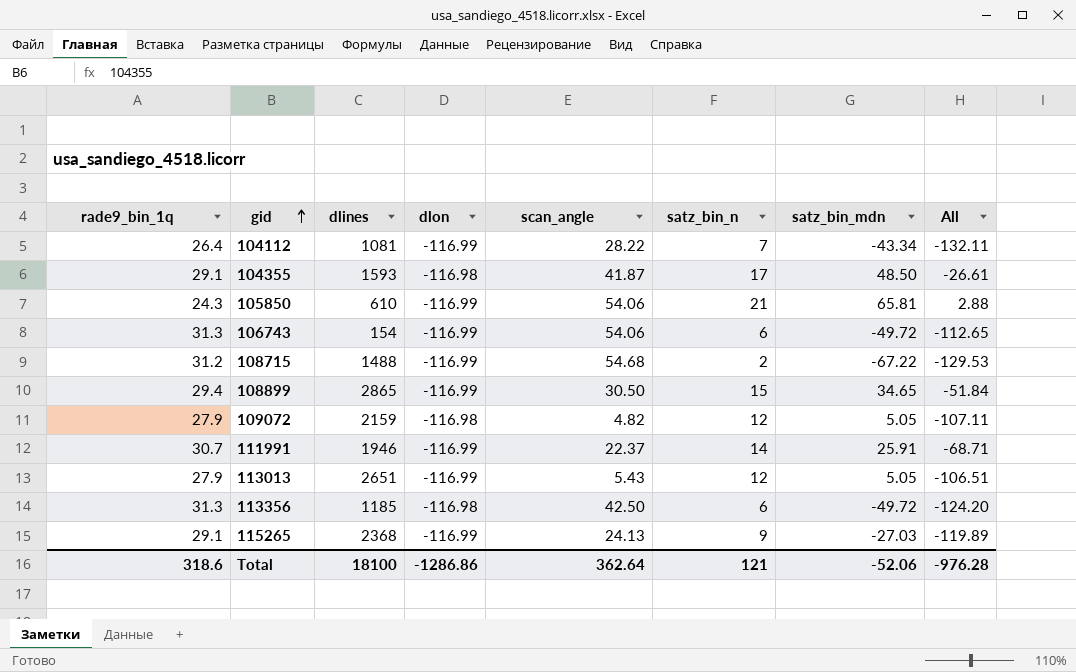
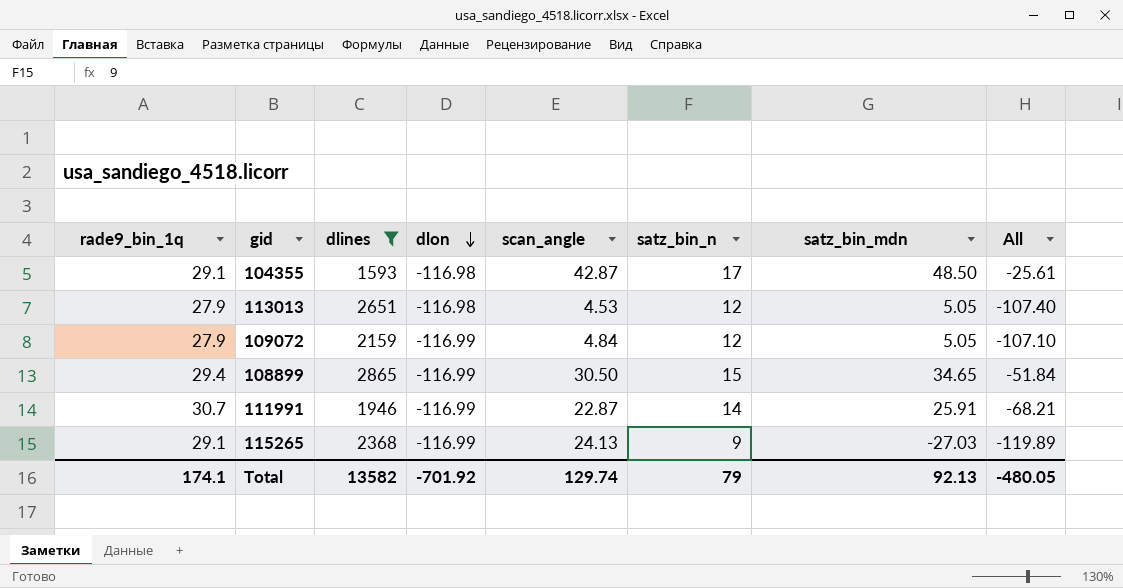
filter: none -> dlines >= 1593
row order: gid ascending -> dlon descending
104355 | scan_angle: 41.87 -> 42.87
104355 | All: -26.61 -> -25.61
113013 | dlon: -116.99 -> -116.98
113013 | scan_angle: 5.43 -> 4.53
113013 | All: -106.51 -> -107.40
109072 | dlon: -116.98 -> -116.99
109072 | scan_angle: 4.82 -> 4.84
109072 | All: -107.11 -> -107.10
111991 | scan_angle: 22.37 -> 22.87
111991 | All: -68.71 -> -68.21
Total | rade9_bin_1q: 318.6 -> 174.1
Total | dlines: 18100 -> 13582
Total | dlon: -1286.86 -> -701.92
Total | scan_angle: 362.64 -> 129.74
Total | satz_bin_n: 121 -> 79
Total | satz_bin_mdn: -52.06 -> 92.13
Total | All: -976.28 -> -480.05

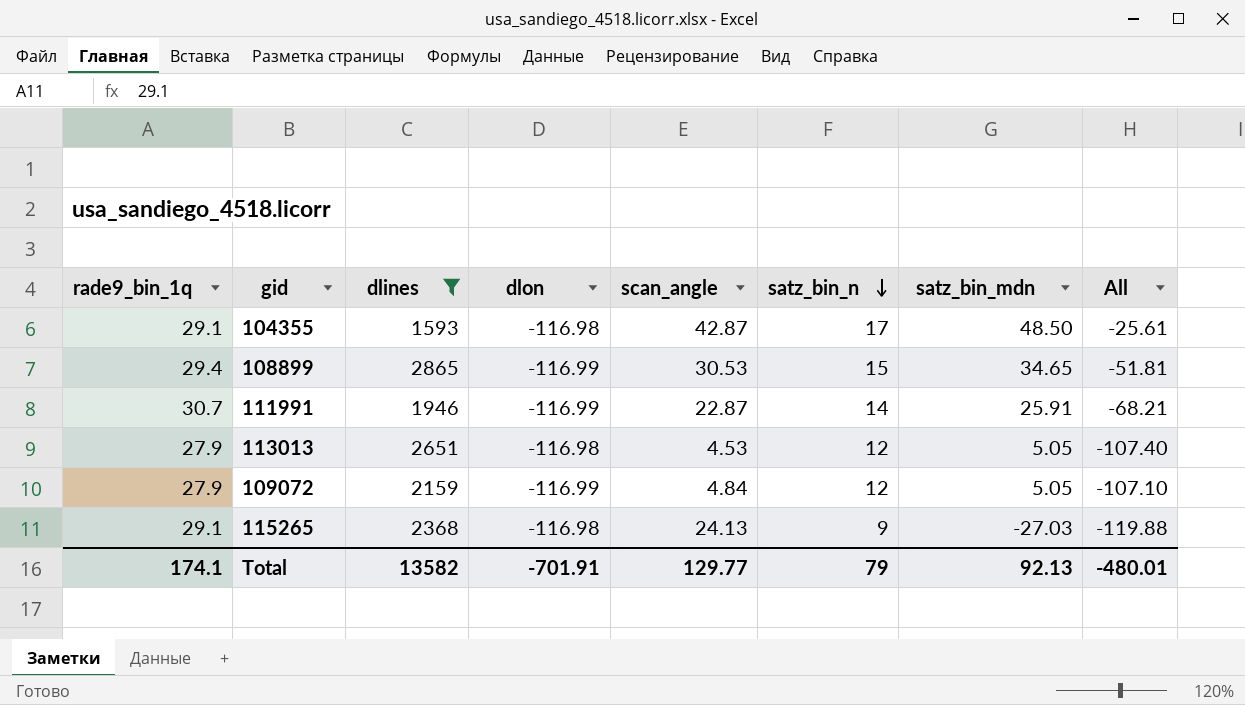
row order: dlon descending -> satz_bin_n descending
108899 | scan_angle: 30.50 -> 30.53
108899 | All: -51.84 -> -51.81
115265 | dlon: -116.99 -> -116.98
115265 | All: -119.89 -> -119.88
Total | dlon: -701.92 -> -701.91
Total | scan_angle: 129.74 -> 129.77
Total | All: -480.05 -> -480.01

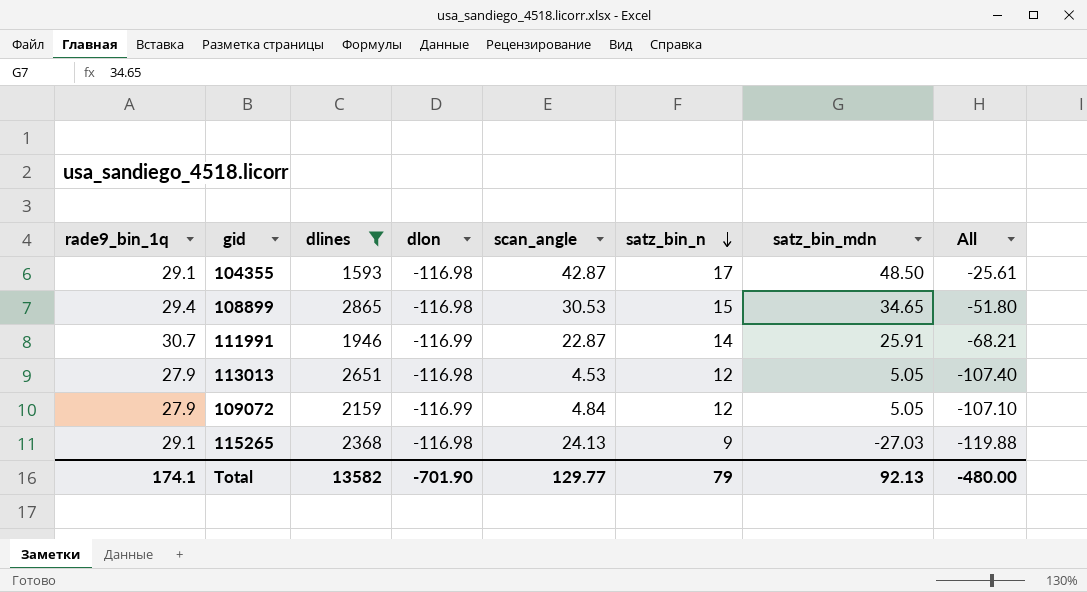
108899 | dlon: -116.99 -> -116.98
108899 | All: -51.81 -> -51.80
Total | dlon: -701.91 -> -701.90
Total | All: -480.01 -> -480.00

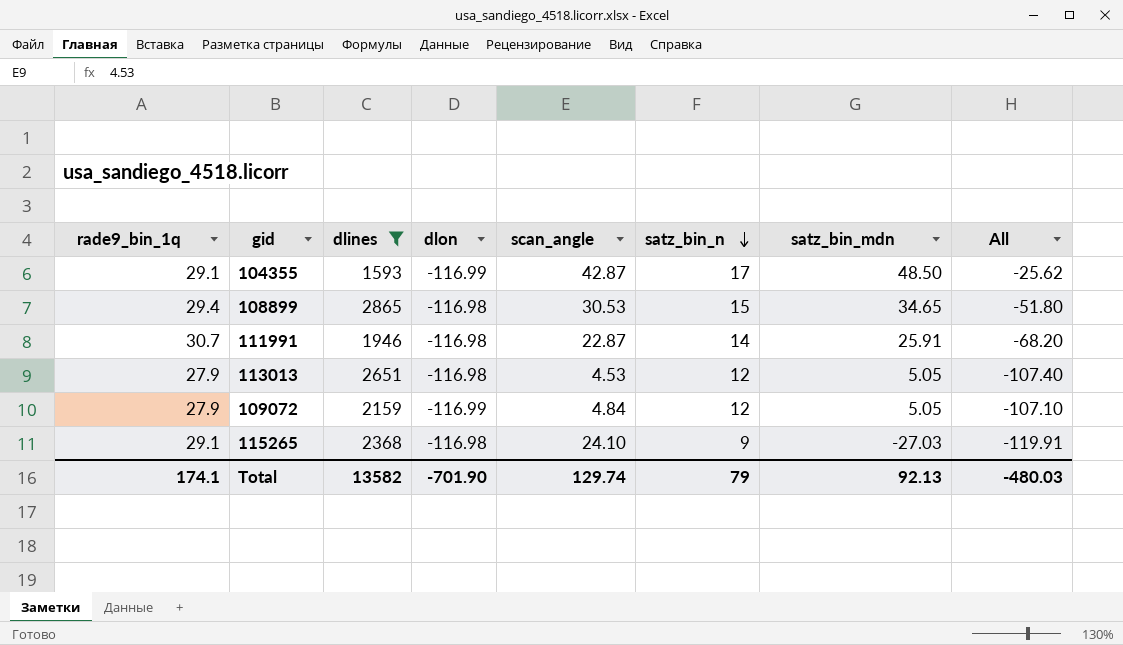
104355 | dlon: -116.98 -> -116.99
104355 | All: -25.61 -> -25.62
111991 | dlon: -116.99 -> -116.98
111991 | All: -68.21 -> -68.20
115265 | scan_angle: 24.13 -> 24.10
115265 | All: -119.88 -> -119.91
Total | scan_angle: 129.77 -> 129.74
Total | All: -480.00 -> -480.03

